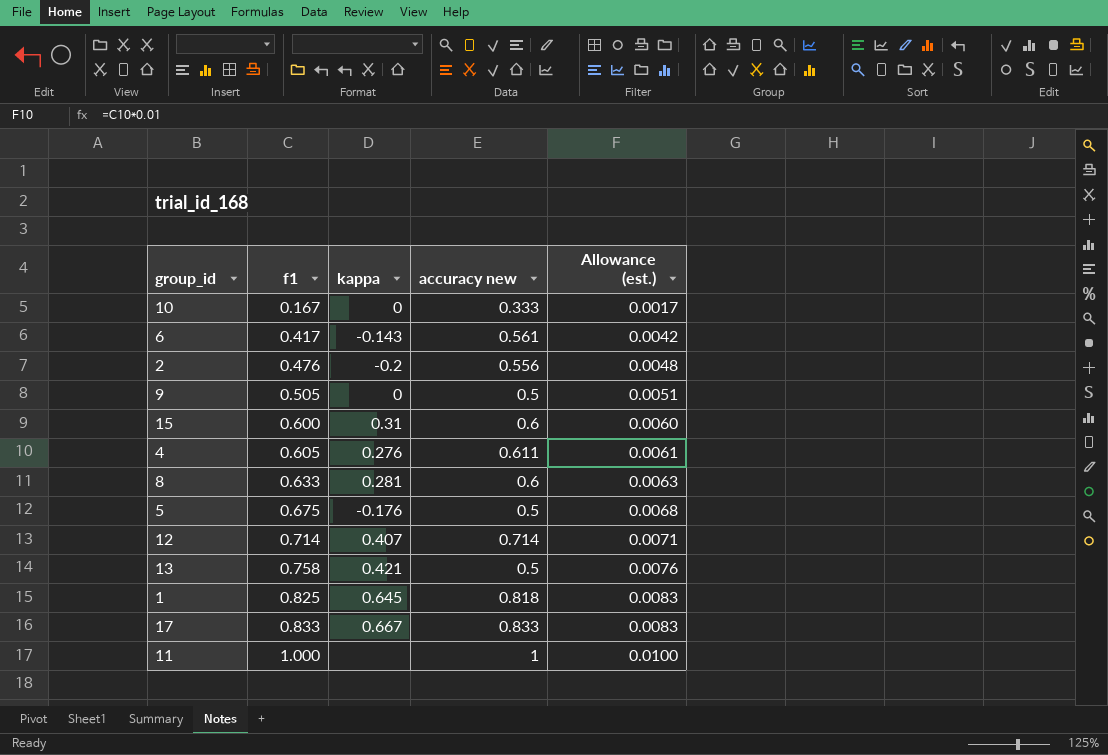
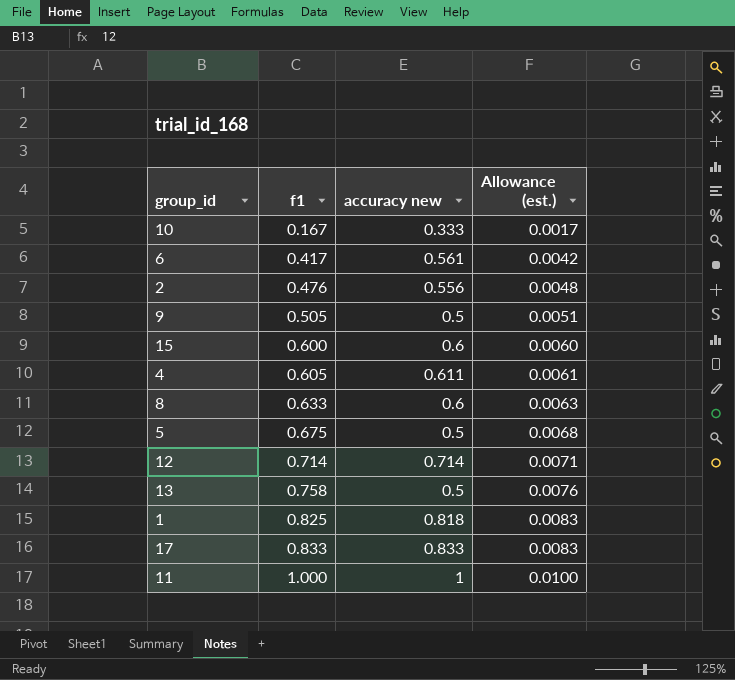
column kappa | position: 3 -> none

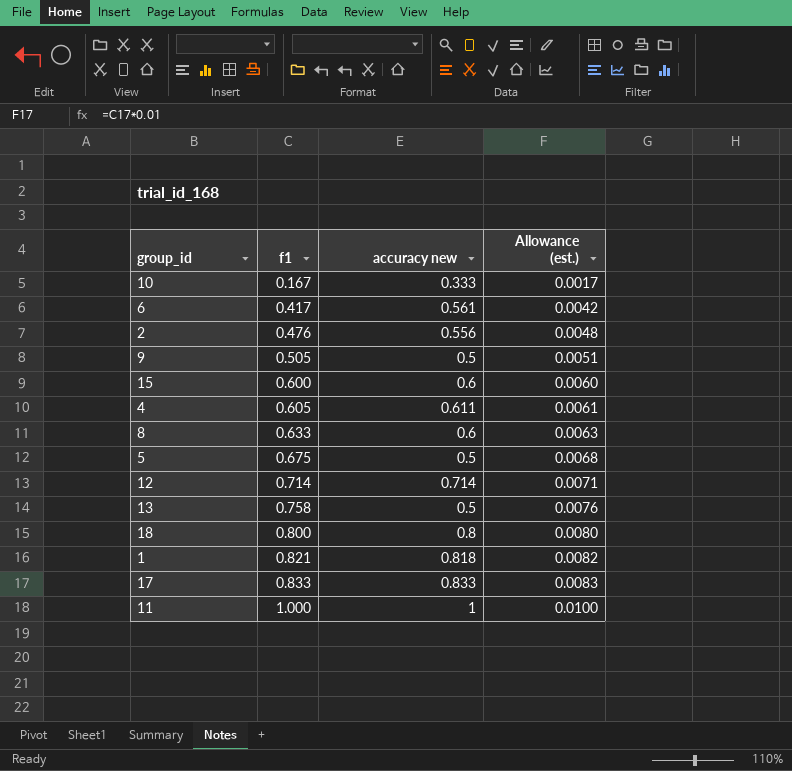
row 18: none -> 0.800 | 0.8 | 0.0080
1 | f1: 0.825 -> 0.821
1 | Allowance (est.): 0.0083 -> 0.0082

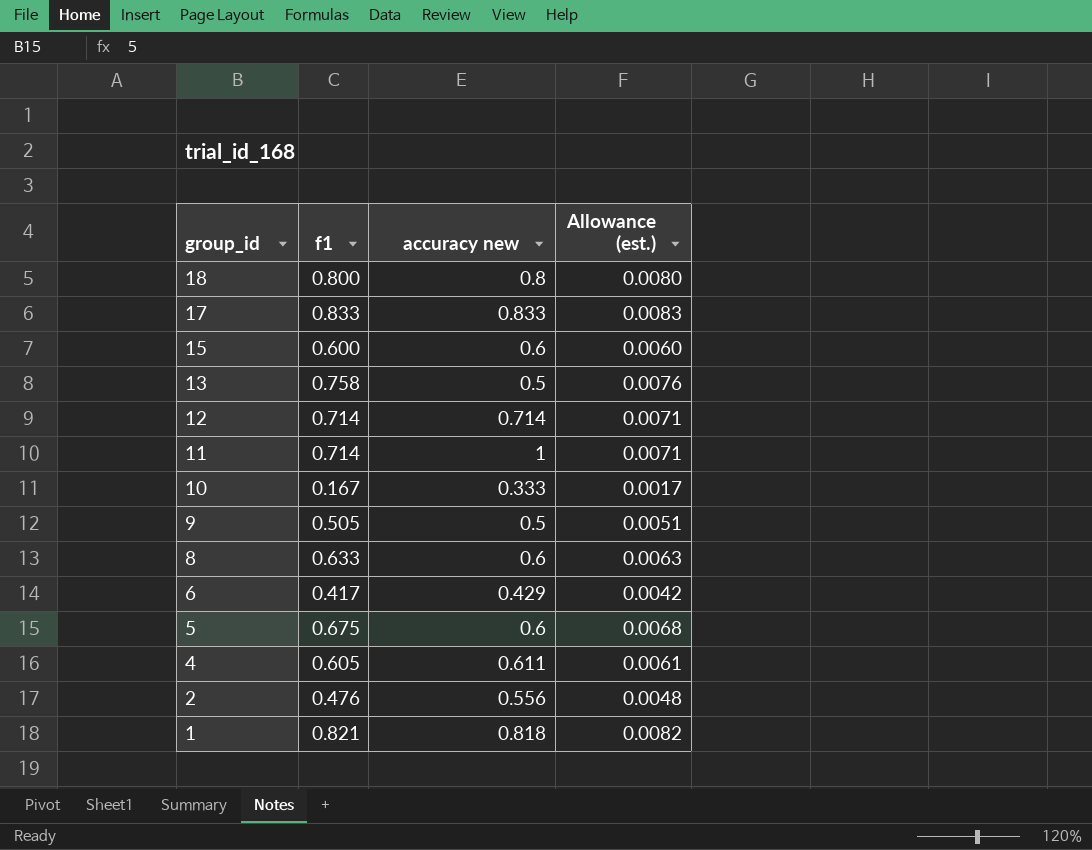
row order: f1 ascending -> group_id descending
11 | f1: 1.000 -> 0.714
11 | Allowance (est.): 0.0100 -> 0.0071
6 | accuracy new: 0.561 -> 0.429
5 | accuracy new: 0.5 -> 0.6

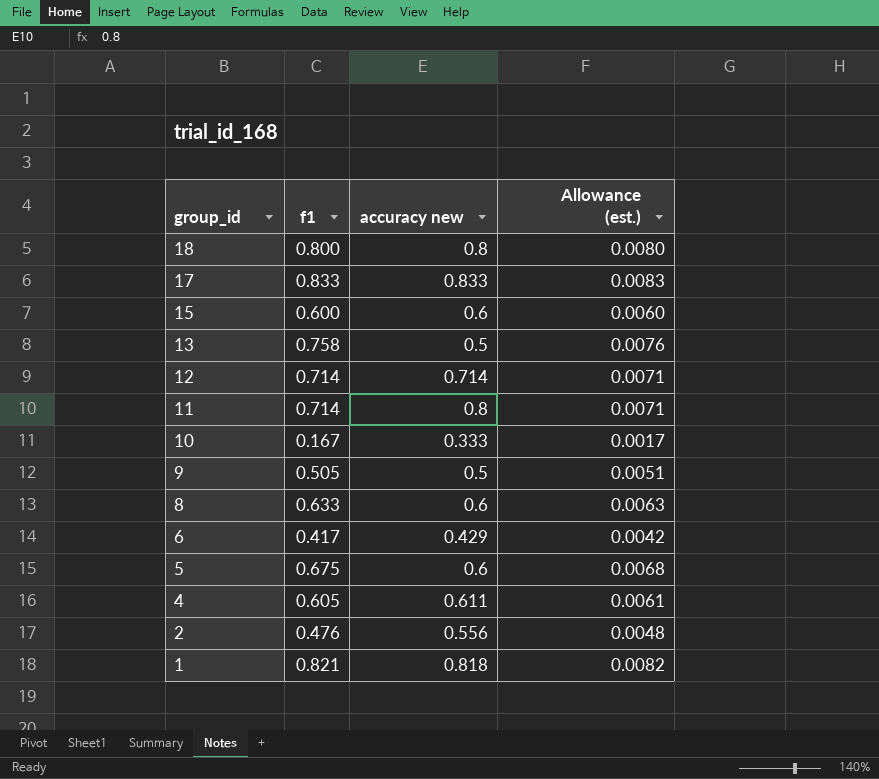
11 | accuracy new: 1 -> 0.8

